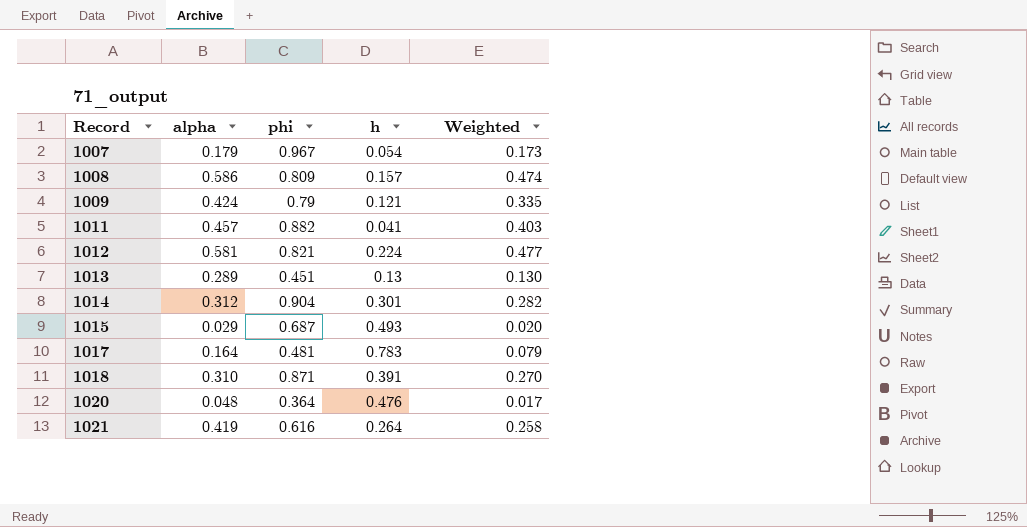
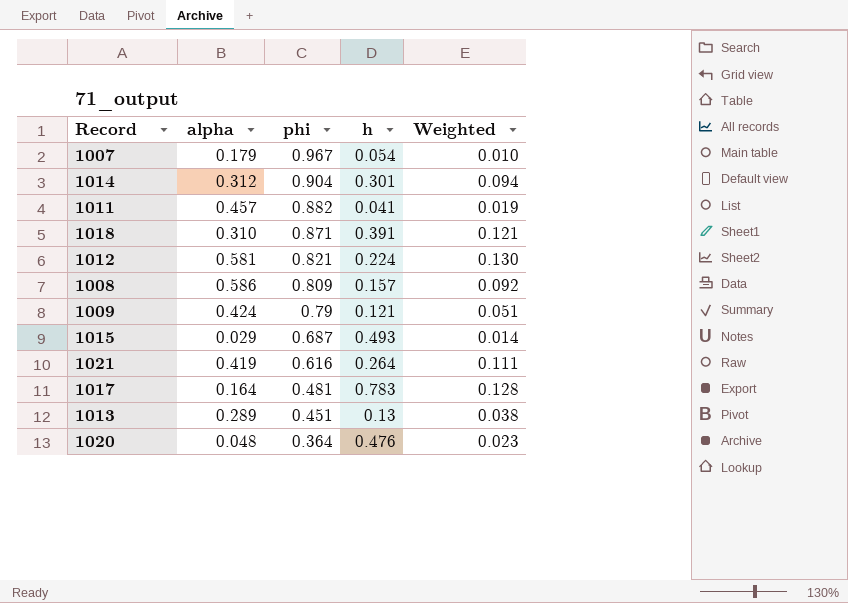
row order: Record ascending -> phi descending
column Weighted | formula: [alpha] * [phi] -> [alpha] * [h]

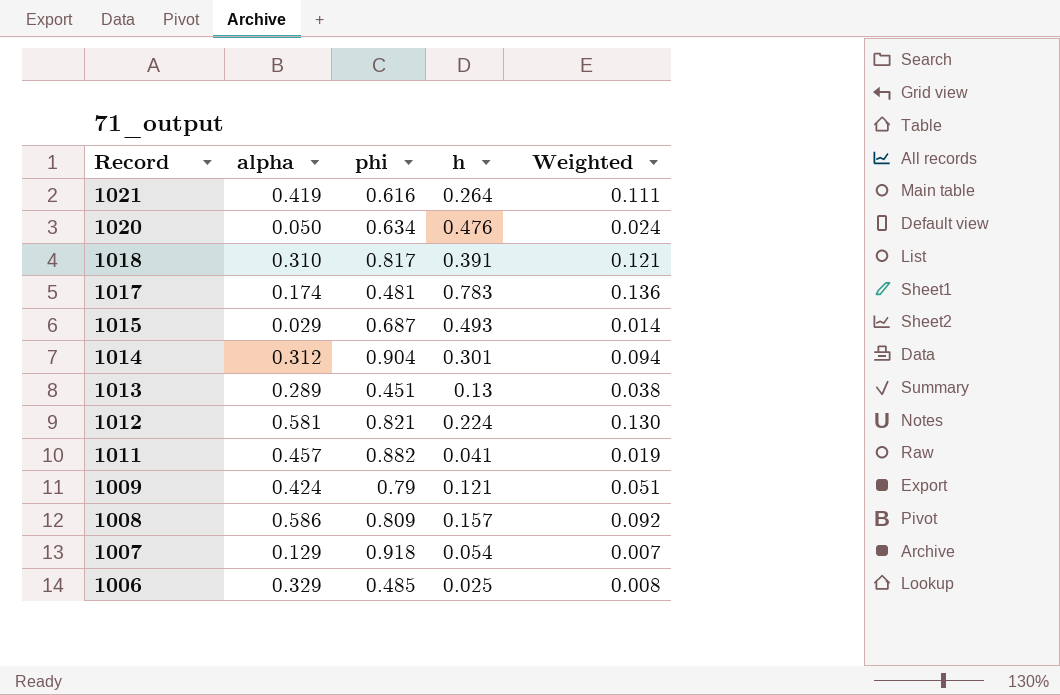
row order: phi descending -> Record descending
1020 | alpha: 0.048 -> 0.050
1020 | phi: 0.364 -> 0.634
1020 | Weighted: 0.023 -> 0.024
1018 | phi: 0.871 -> 0.817
1017 | alpha: 0.164 -> 0.174
1017 | Weighted: 0.128 -> 0.136
1007 | alpha: 0.179 -> 0.129
1007 | phi: 0.967 -> 0.918
1007 | Weighted: 0.010 -> 0.007
row 1006: none -> 0.329 | 0.485 | 0.025 | 0.008

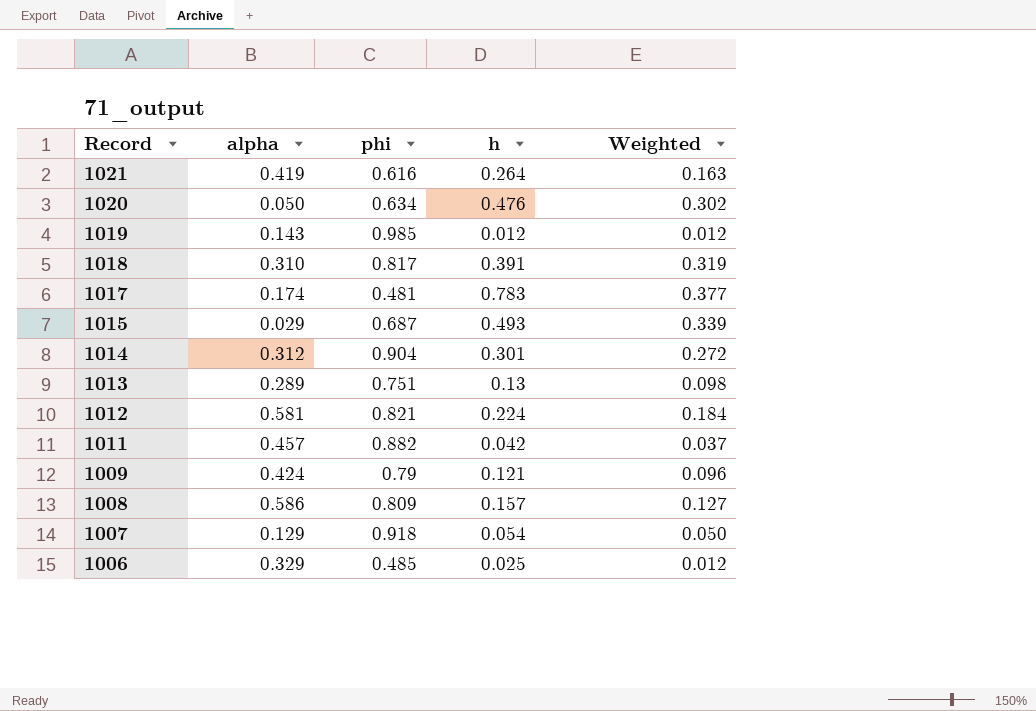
column Weighted | formula: [alpha] * [h] -> [phi] * [h]
row 1019: none -> 0.143 | 0.985 | 0.012 | 0.012
1013 | phi: 0.451 -> 0.751
1011 | h: 0.041 -> 0.042

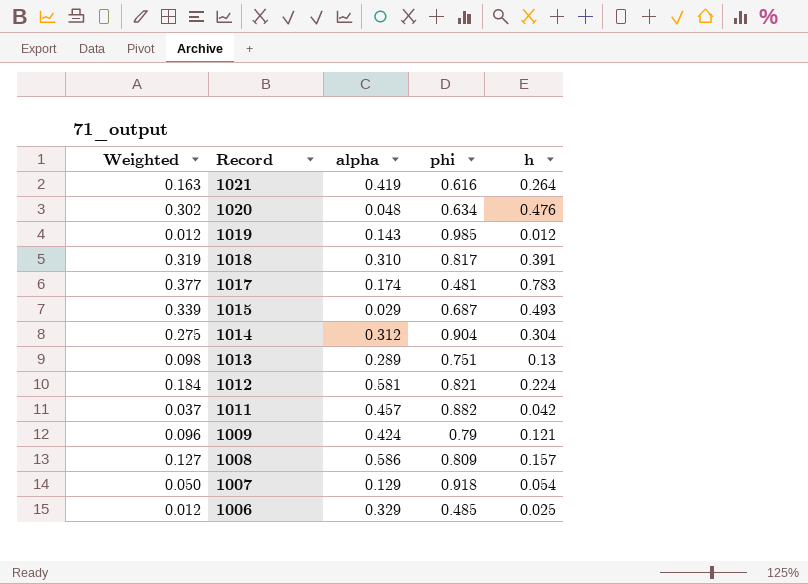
column Weighted | position: 5 -> 1
1020 | alpha: 0.050 -> 0.048
1014 | Weighted: 0.272 -> 0.275
1014 | h: 0.301 -> 0.304

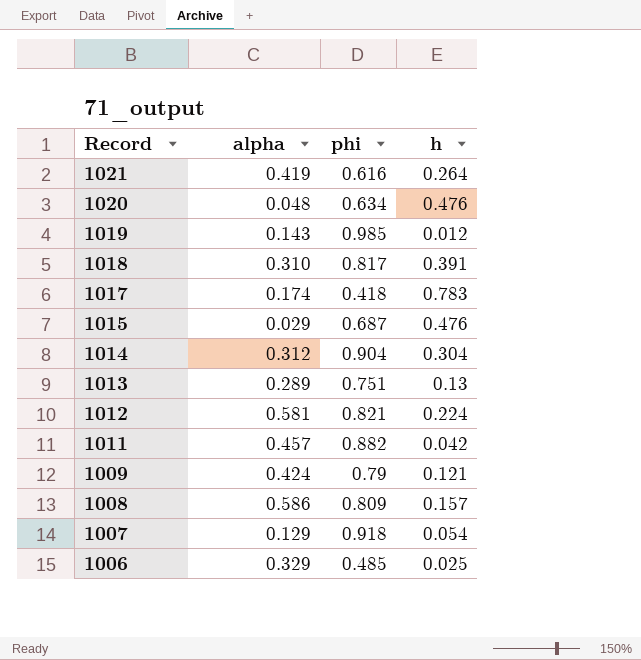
column Weighted | formula: [phi] * [h] -> none
1017 | phi: 0.481 -> 0.418
1015 | h: 0.493 -> 0.476

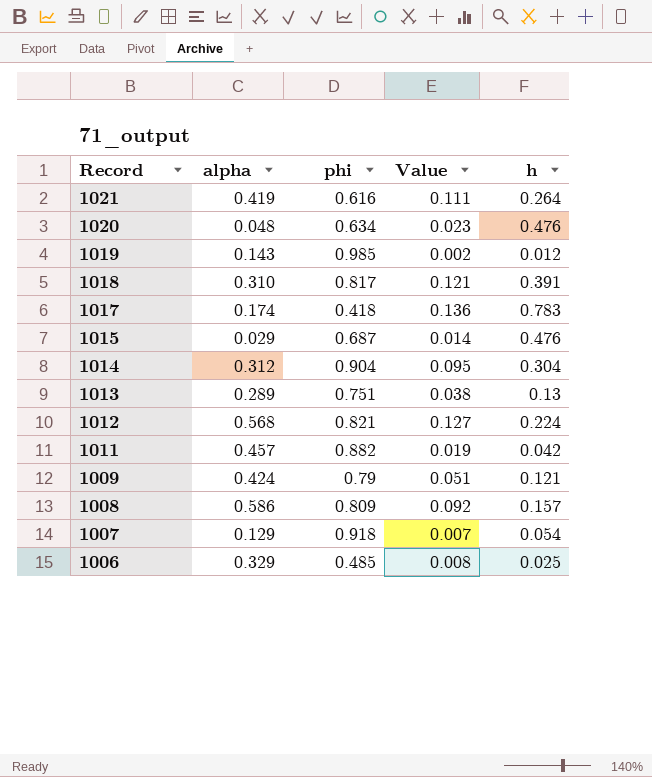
column Value | formula: none -> [alpha] * [h]
1012 | alpha: 0.581 -> 0.568

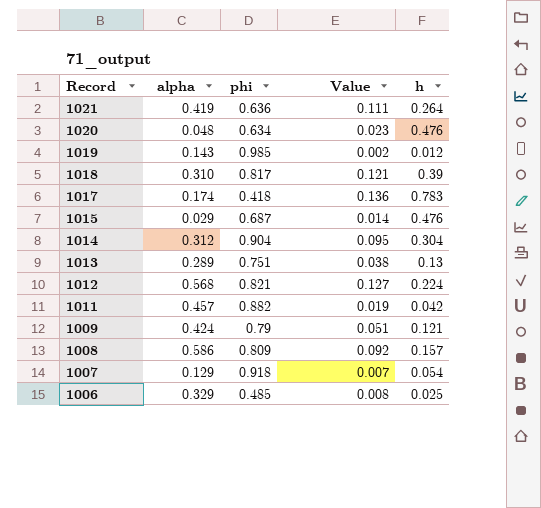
1021 | phi: 0.616 -> 0.636
1018 | h: 0.391 -> 0.39

